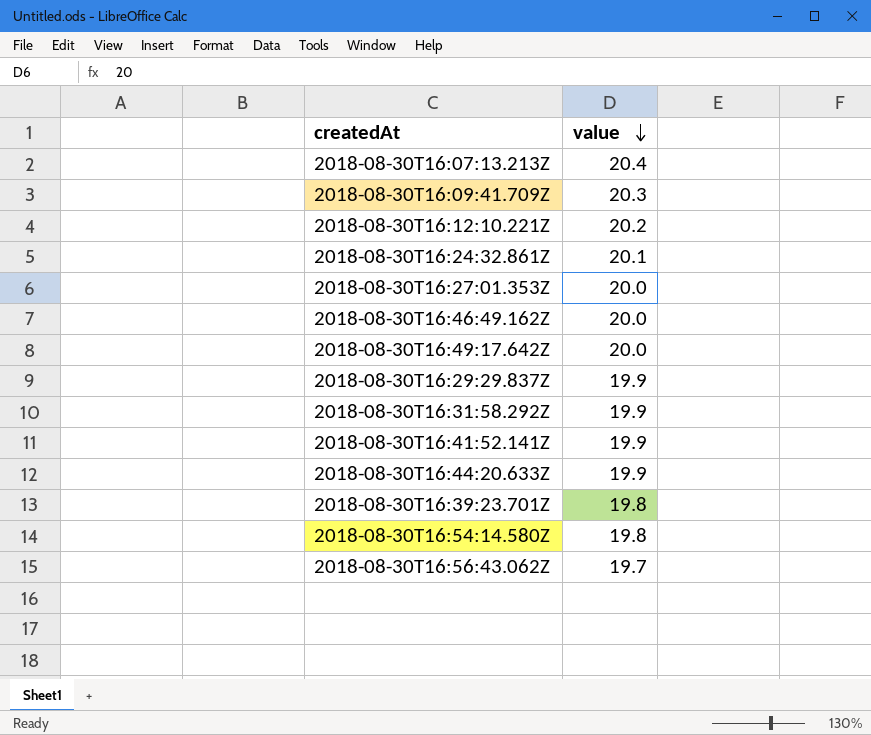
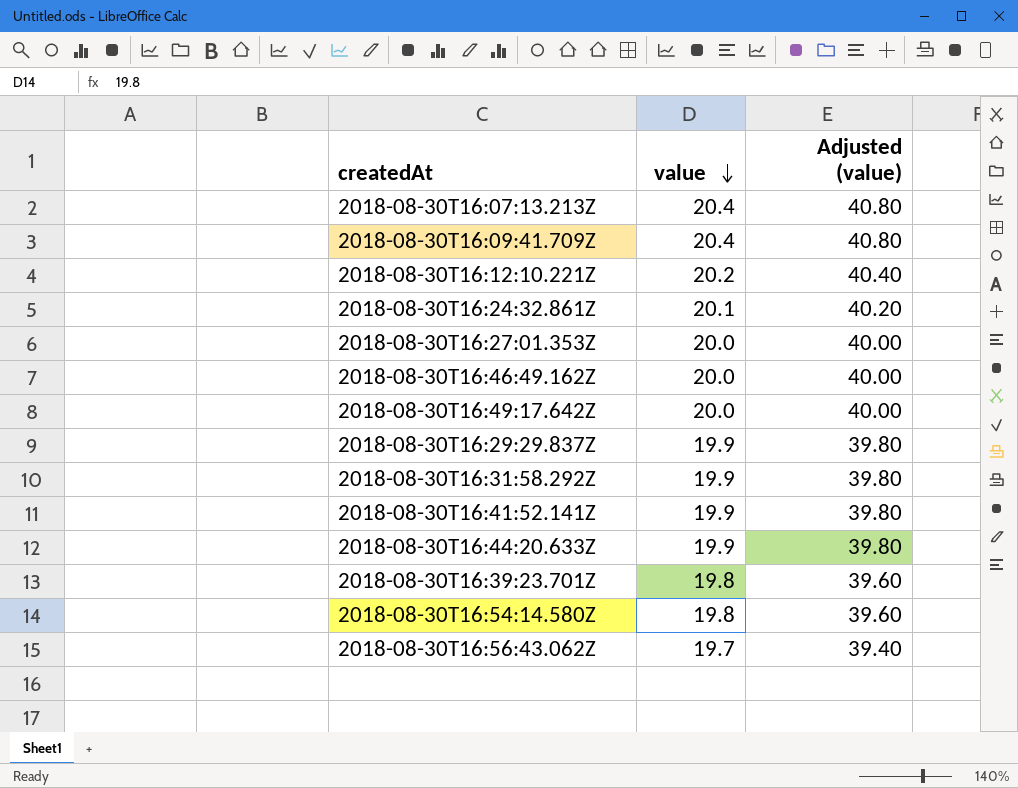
column Adjusted (value) | formula: none -> [value] * 2
2018-08-30T16:09:41.709Z | value: 20.3 -> 20.4

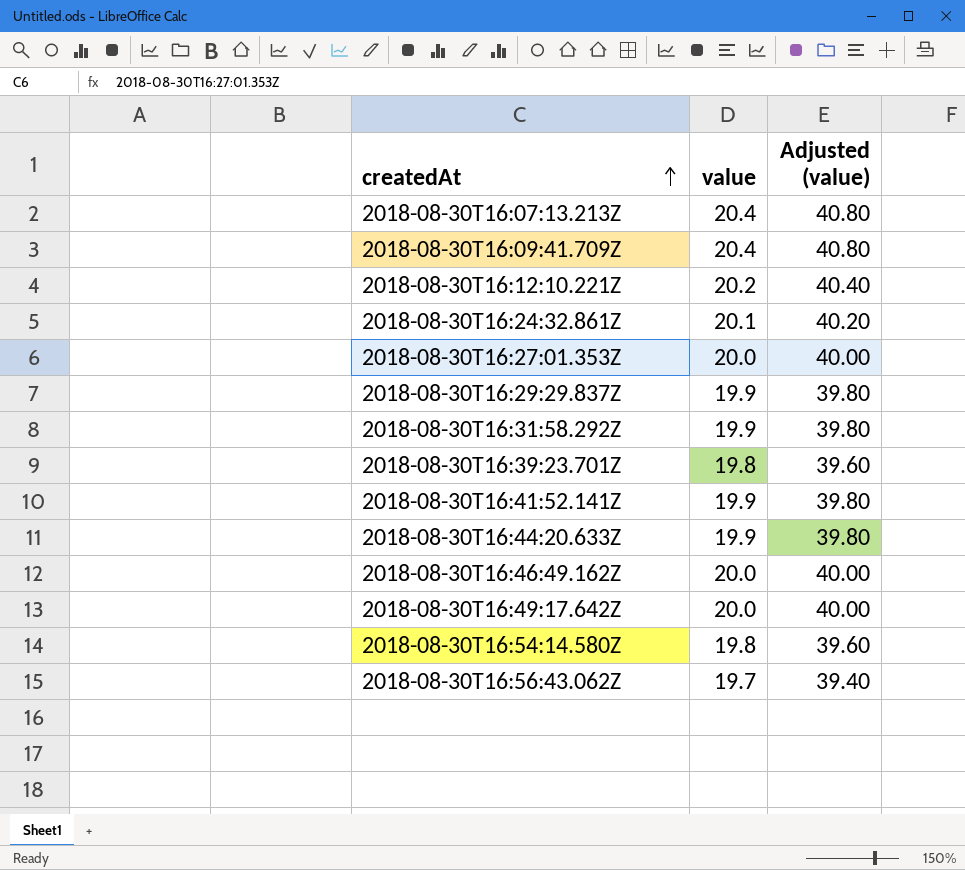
row order: value descending -> createdAt ascending

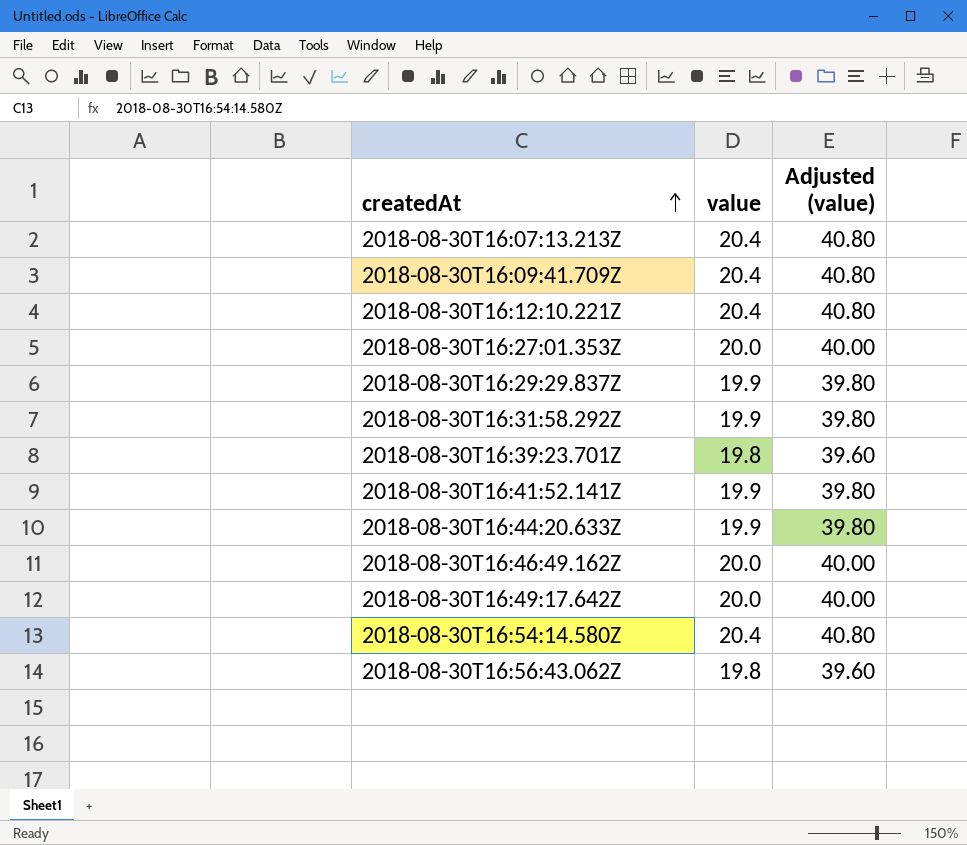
row 2018-08-30T16:24:32.861Z: 20.1 | 40.20 -> none
2018-08-30T16:12:10.221Z | value: 20.2 -> 20.4
2018-08-30T16:12:10.221Z | Adjusted (value): 40.40 -> 40.80
2018-08-30T16:54:14.580Z | value: 19.8 -> 20.4
2018-08-30T16:54:14.580Z | Adjusted (value): 39.60 -> 40.80
2018-08-30T16:56:43.062Z | value: 19.7 -> 19.8
2018-08-30T16:56:43.062Z | Adjusted (value): 39.40 -> 39.60

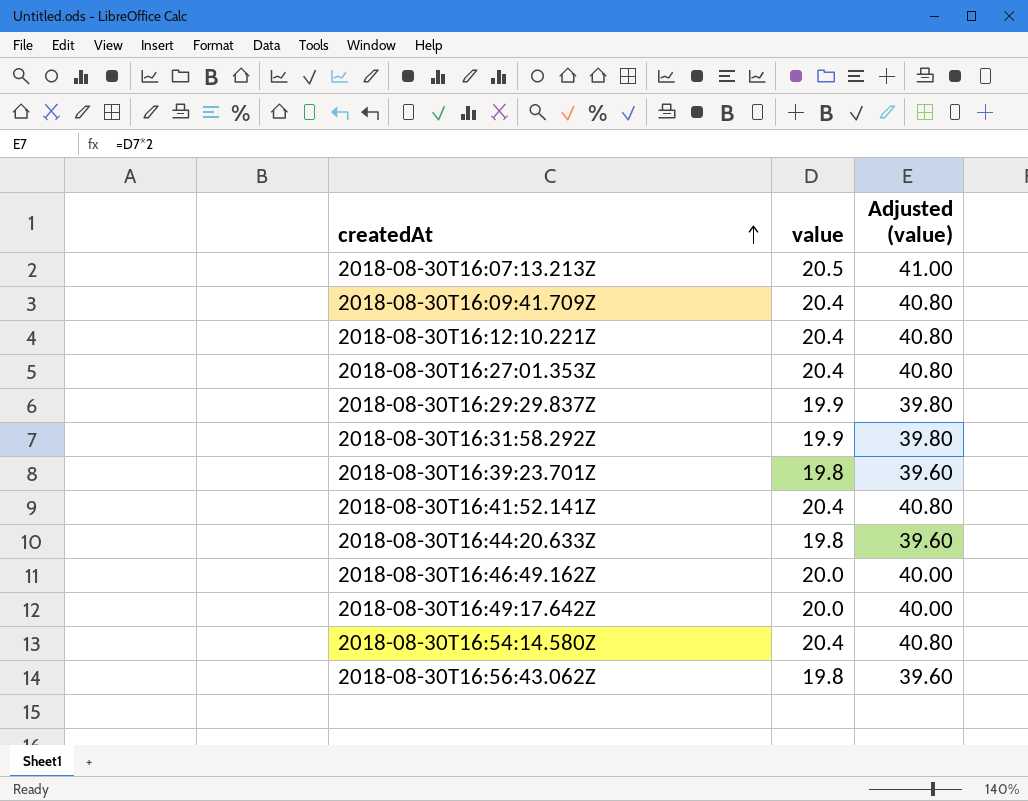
2018-08-30T16:07:13.213Z | value: 20.4 -> 20.5
2018-08-30T16:07:13.213Z | Adjusted (value): 40.80 -> 41.00
2018-08-30T16:27:01.353Z | value: 20.0 -> 20.4
2018-08-30T16:27:01.353Z | Adjusted (value): 40.00 -> 40.80
2018-08-30T16:41:52.141Z | value: 19.9 -> 20.4
2018-08-30T16:41:52.141Z | Adjusted (value): 39.80 -> 40.80
2018-08-30T16:44:20.633Z | value: 19.9 -> 19.8
2018-08-30T16:44:20.633Z | Adjusted (value): 39.80 -> 39.60

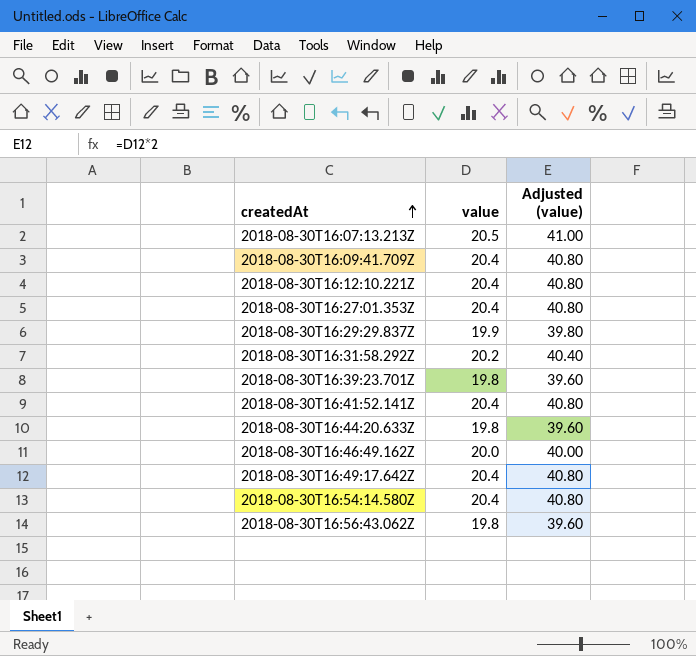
2018-08-30T16:31:58.292Z | value: 19.9 -> 20.2
2018-08-30T16:31:58.292Z | Adjusted (value): 39.80 -> 40.40
2018-08-30T16:49:17.642Z | value: 20.0 -> 20.4
2018-08-30T16:49:17.642Z | Adjusted (value): 40.00 -> 40.80

